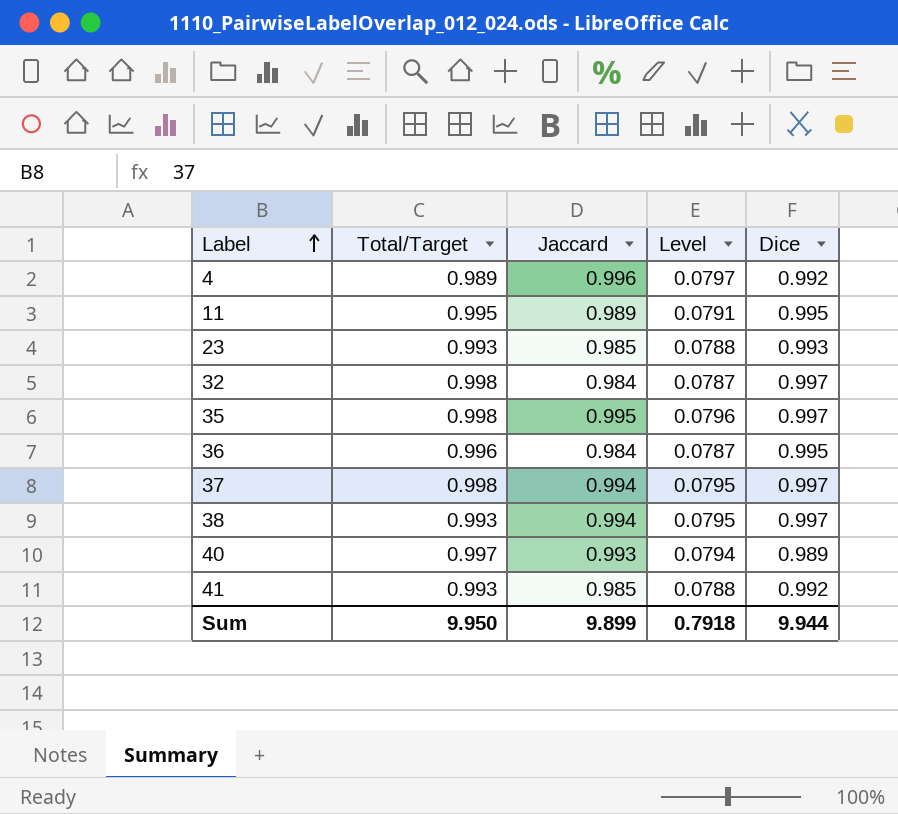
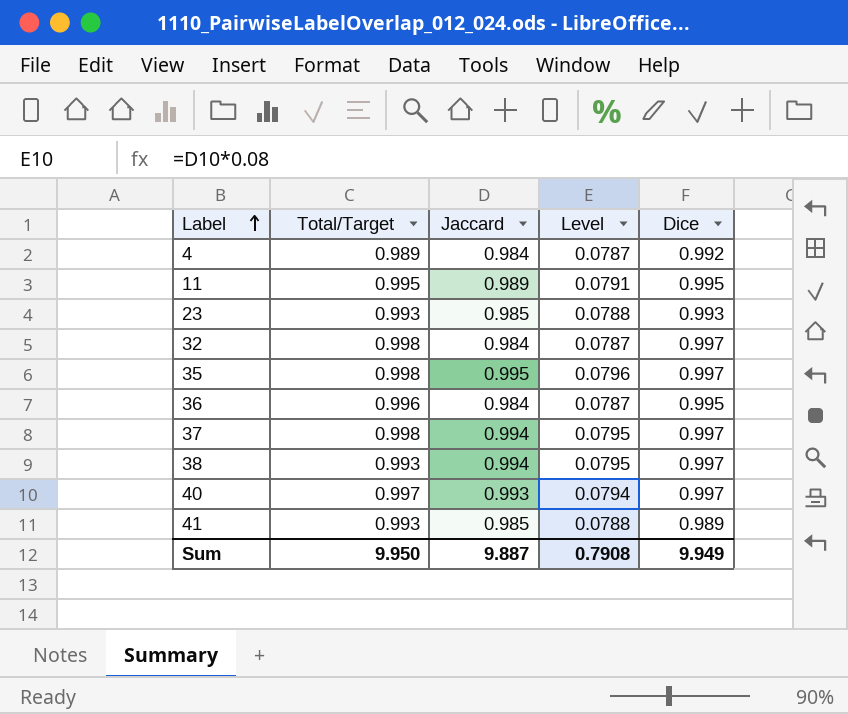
4 | Jaccard: 0.996 -> 0.984
4 | Level: 0.0797 -> 0.0787
40 | Dice: 0.989 -> 0.997
41 | Dice: 0.992 -> 0.989
Sum | Jaccard: 9.899 -> 9.887
Sum | Level: 0.7918 -> 0.7908
Sum | Dice: 9.944 -> 9.949

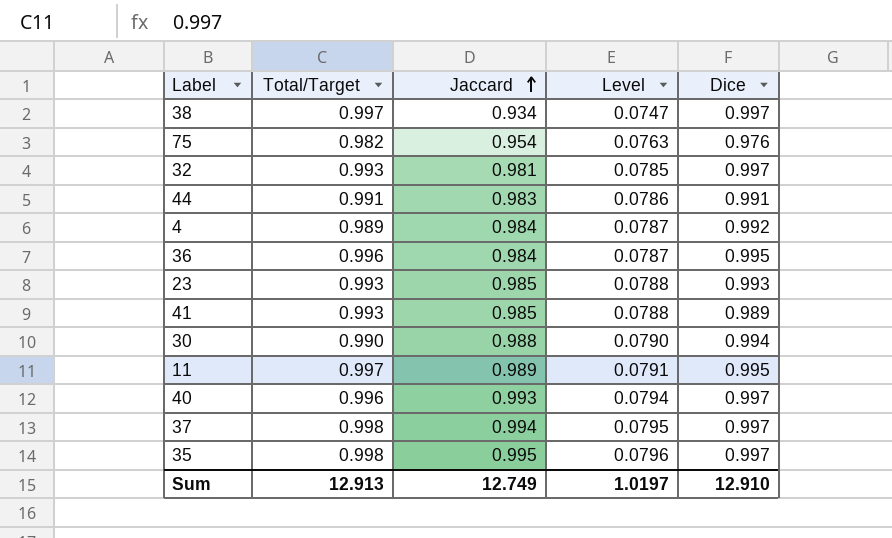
row order: Label ascending -> Jaccard ascending
38 | Total/Target: 0.993 -> 0.997
38 | Jaccard: 0.994 -> 0.934
38 | Level: 0.0795 -> 0.0747
row 75: none -> 0.982 | 0.954 | 0.0763 | 0.976
32 | Total/Target: 0.998 -> 0.993
32 | Jaccard: 0.984 -> 0.981
32 | Level: 0.0787 -> 0.0785
row 44: none -> 0.991 | 0.983 | 0.0786 | 0.991
row 30: none -> 0.990 | 0.988 | 0.0790 | 0.994
11 | Total/Target: 0.995 -> 0.997
40 | Total/Target: 0.997 -> 0.996
Sum | Total/Target: 9.950 -> 12.913
Sum | Jaccard: 9.887 -> 12.749
Sum | Level: 0.7908 -> 1.0197
Sum | Dice: 9.949 -> 12.910

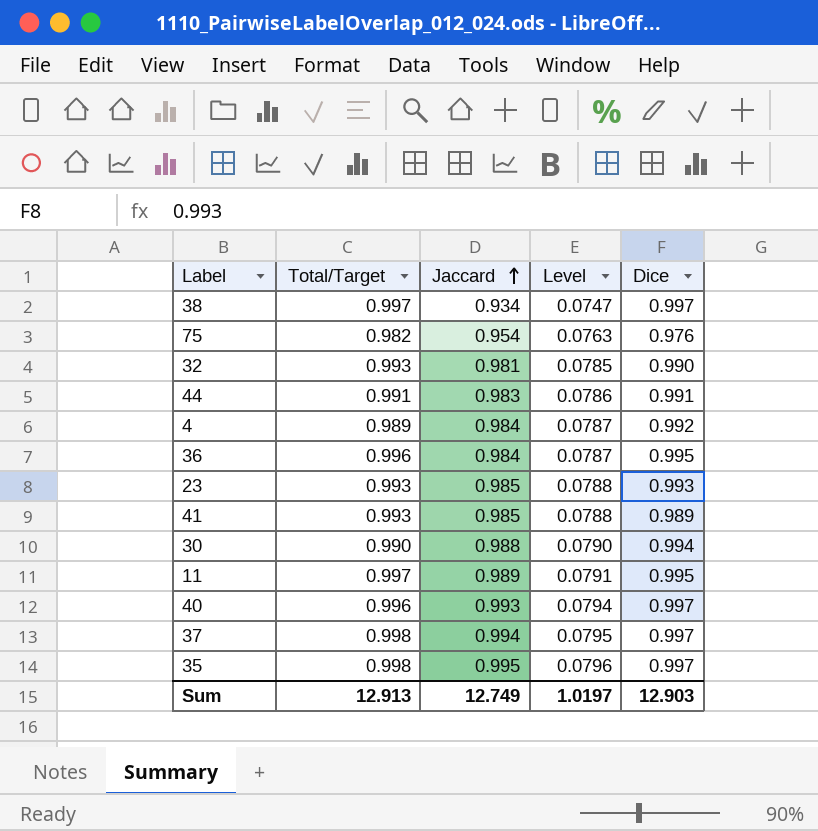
32 | Dice: 0.997 -> 0.990
Sum | Dice: 12.910 -> 12.903

